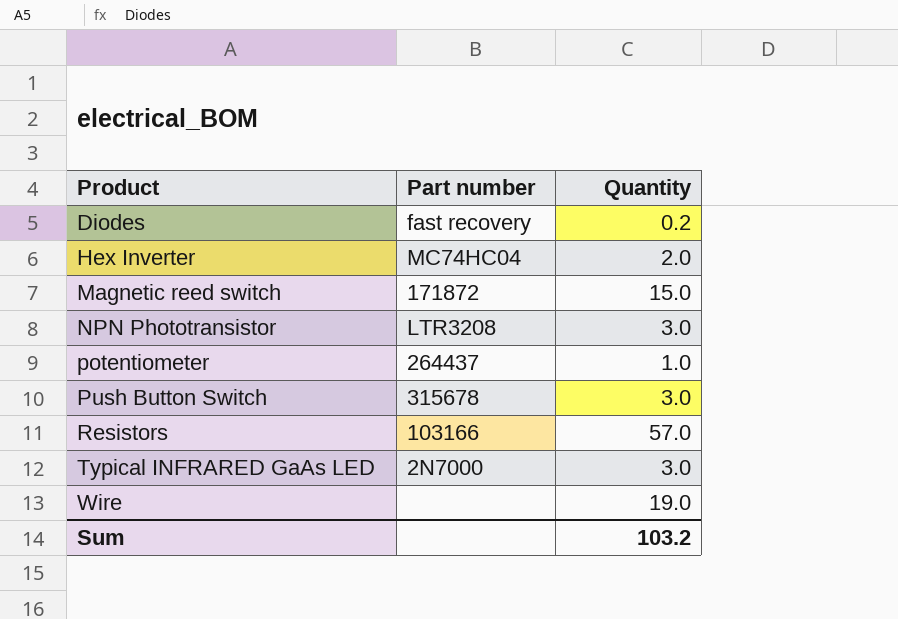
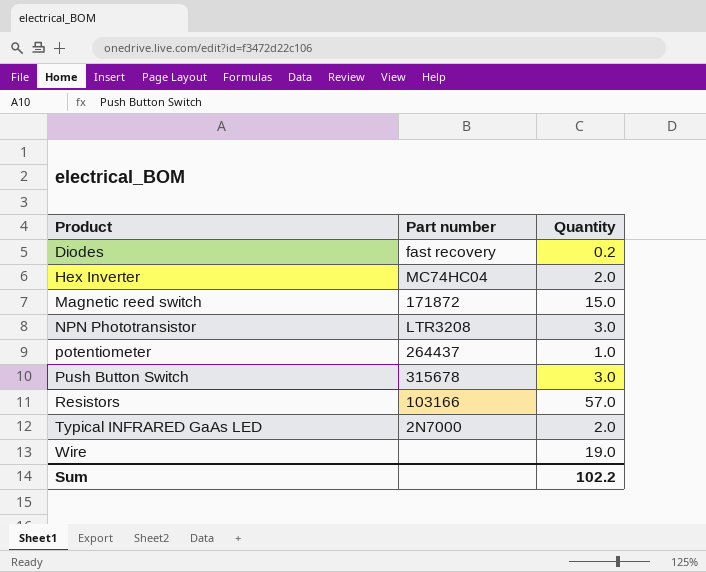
Typical INFRARED GaAs LED | Quantity: 3.0 -> 2.0
Sum | Quantity: 103.2 -> 102.2

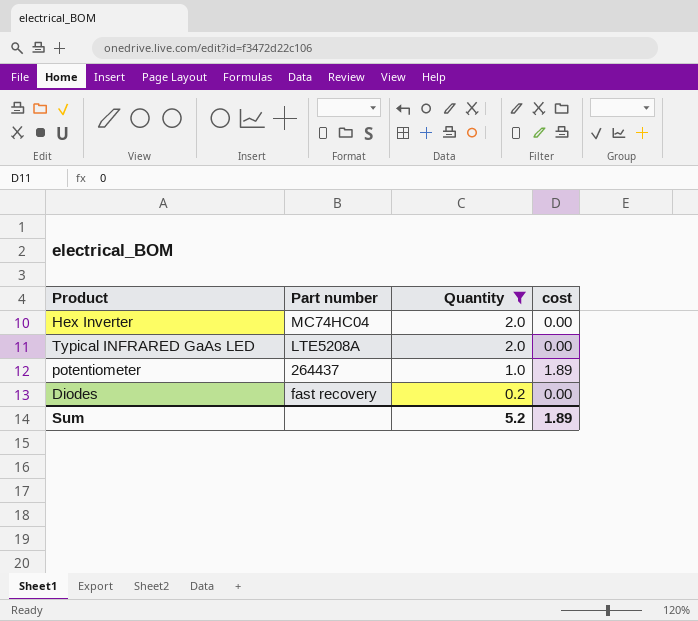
filter: none -> Quantity <= 2.0
row order: Product ascending -> Quantity descending
column cost | position: none -> 4
Typical INFRARED GaAs LED | Part number: 2N7000 -> LTE5208A
Sum | Quantity: 102.2 -> 5.2

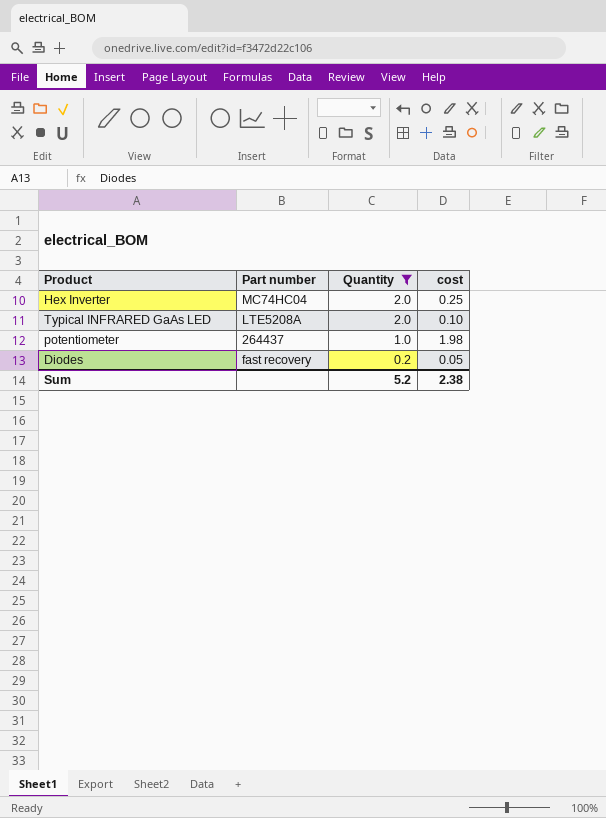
Hex Inverter | cost: 0.00 -> 0.25
Typical INFRARED GaAs LED | cost: 0.00 -> 0.10
potentiometer | cost: 1.89 -> 1.98
Diodes | cost: 0.00 -> 0.05
Sum | cost: 1.89 -> 2.38

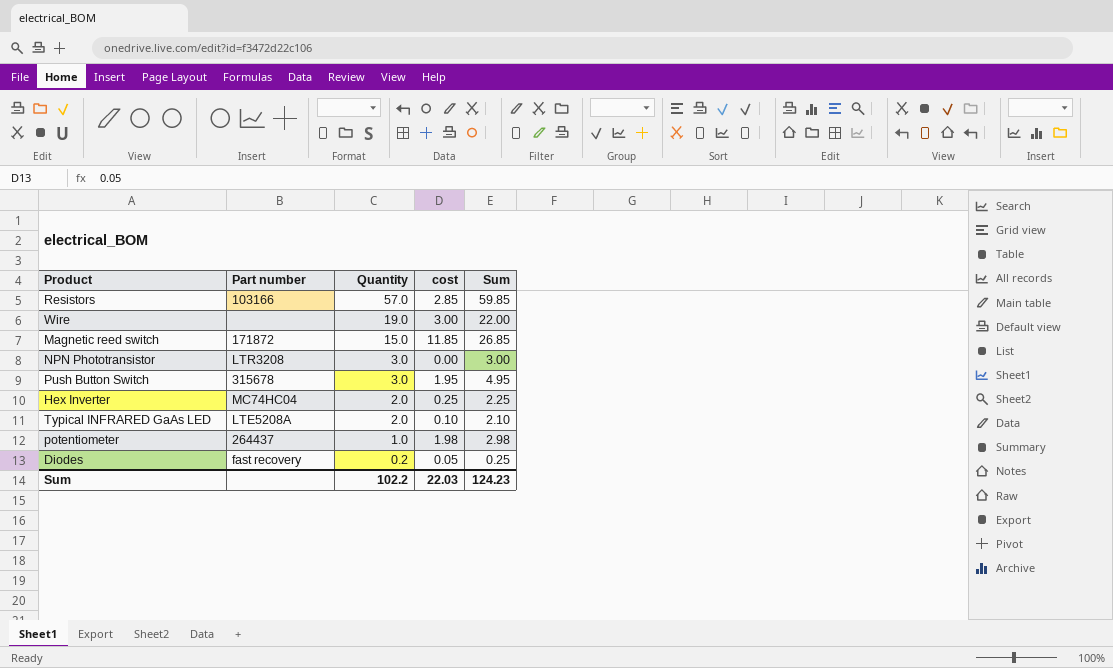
filter: Quantity <= 2.0 -> none
column Sum | formula: none -> [Quantity] + [cost]
Sum | Quantity: 5.2 -> 102.2
Sum | cost: 2.38 -> 22.03

